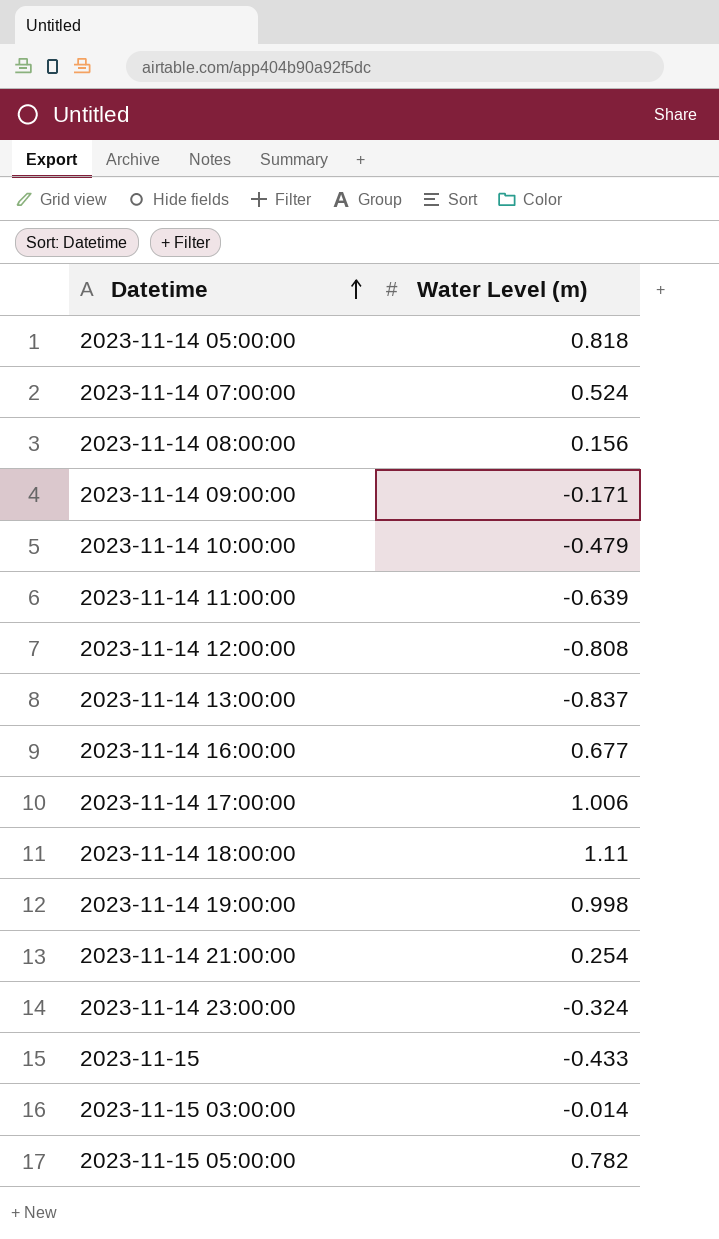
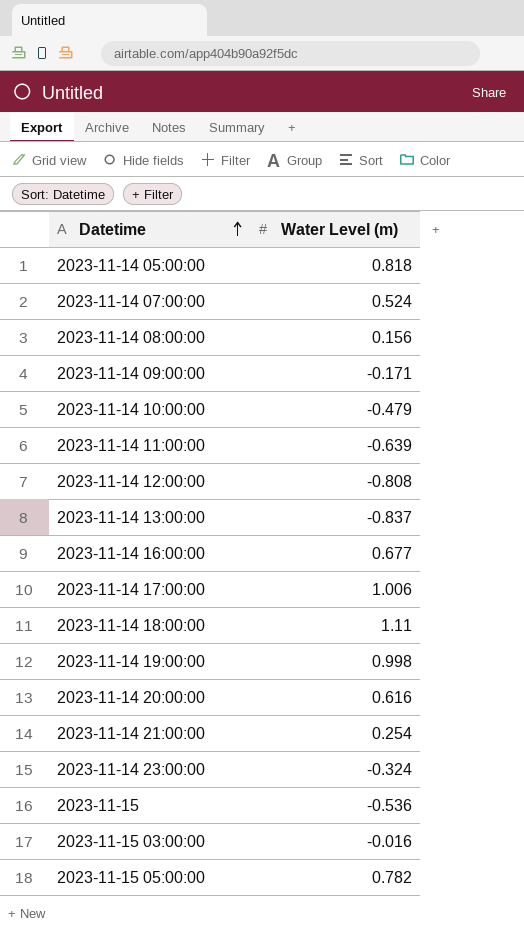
row 2023-11-14 20:00:00: none -> 0.616
2023-11-15 | Water Level (m): -0.433 -> -0.536
2023-11-15 03:00:00 | Water Level (m): -0.014 -> -0.016

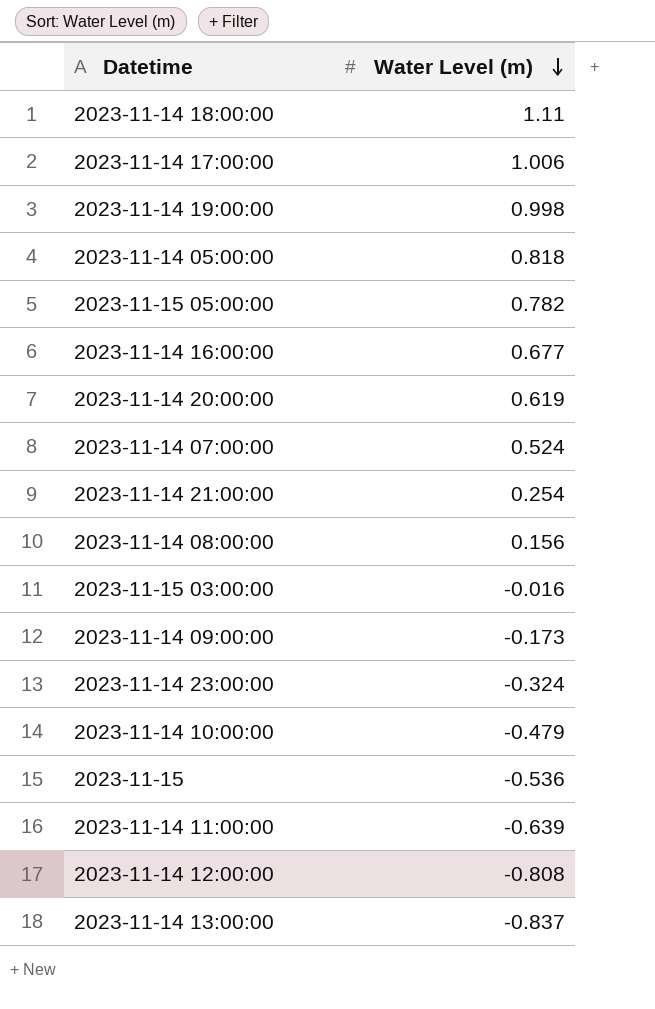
row order: Datetime ascending -> Water Level (m) descending
2023-11-14 20:00:00 | Water Level (m): 0.616 -> 0.619
2023-11-14 09:00:00 | Water Level (m): -0.171 -> -0.173

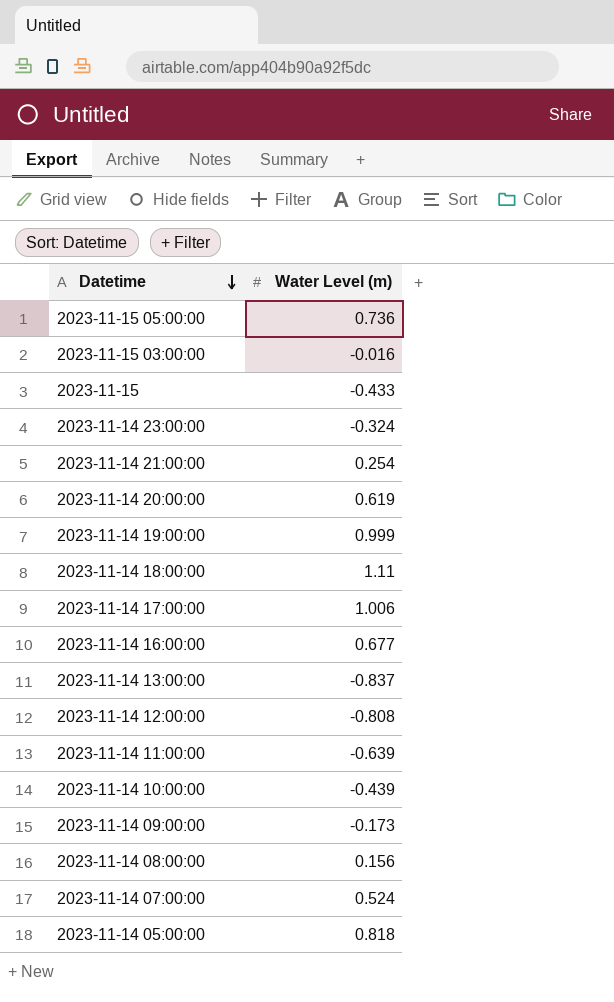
row order: Water Level (m) descending -> Datetime descending
2023-11-15 05:00:00 | Water Level (m): 0.782 -> 0.736
2023-11-15 | Water Level (m): -0.536 -> -0.433
2023-11-14 19:00:00 | Water Level (m): 0.998 -> 0.999
2023-11-14 10:00:00 | Water Level (m): -0.479 -> -0.439

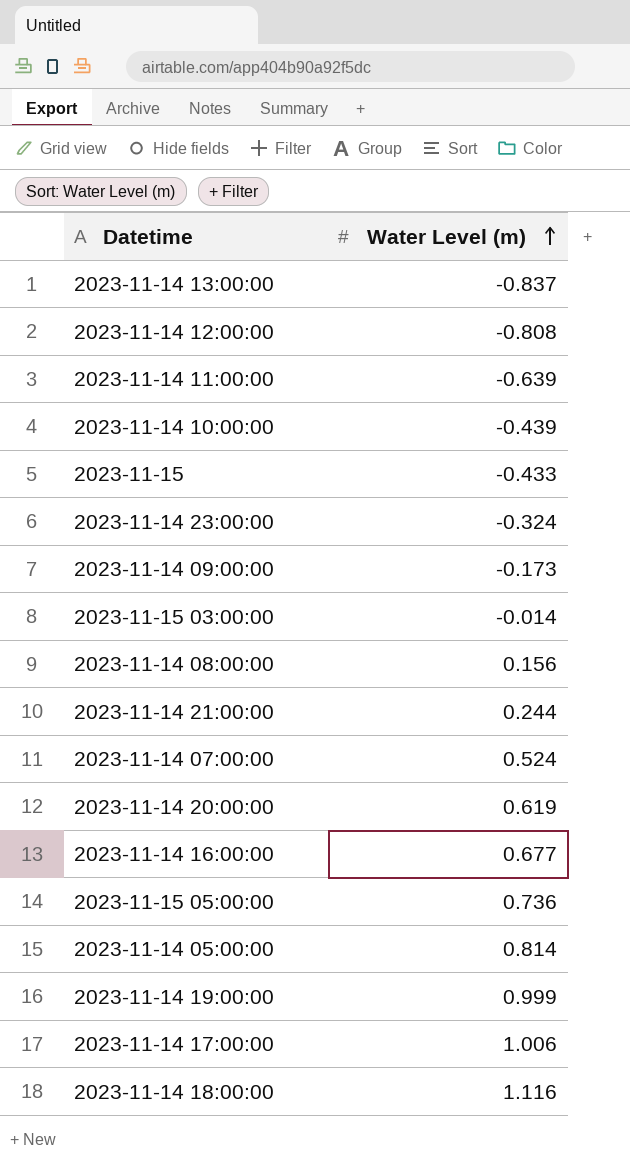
row order: Datetime descending -> Water Level (m) ascending
2023-11-15 03:00:00 | Water Level (m): -0.016 -> -0.014
2023-11-14 21:00:00 | Water Level (m): 0.254 -> 0.244
2023-11-14 05:00:00 | Water Level (m): 0.818 -> 0.814
2023-11-14 18:00:00 | Water Level (m): 1.11 -> 1.116

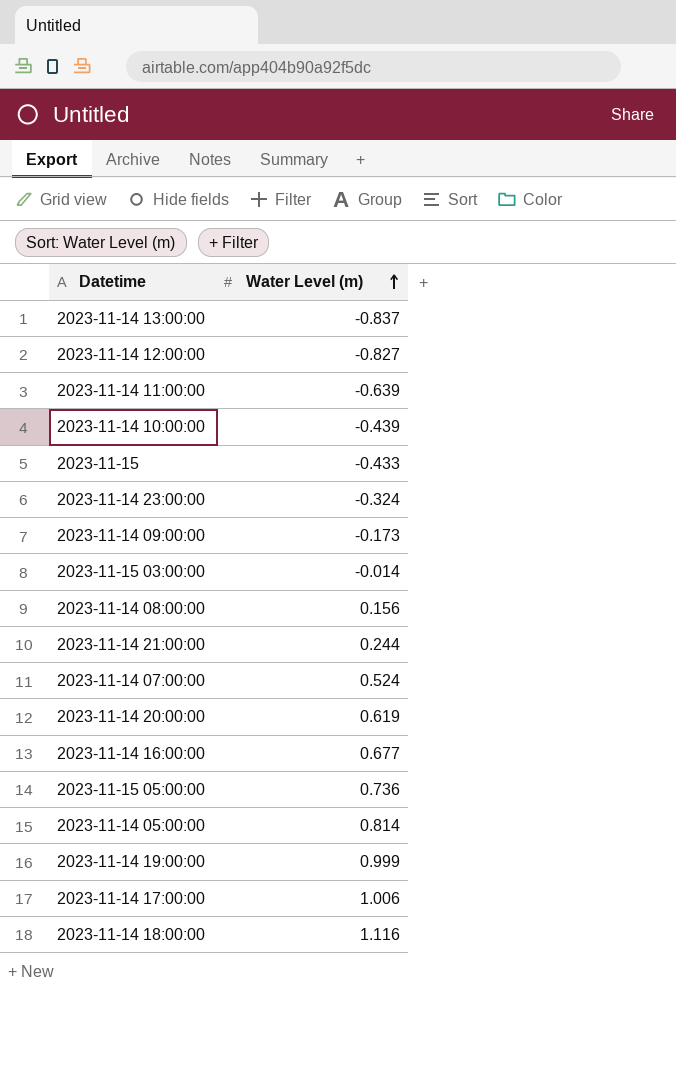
2023-11-14 12:00:00 | Water Level (m): -0.808 -> -0.827

